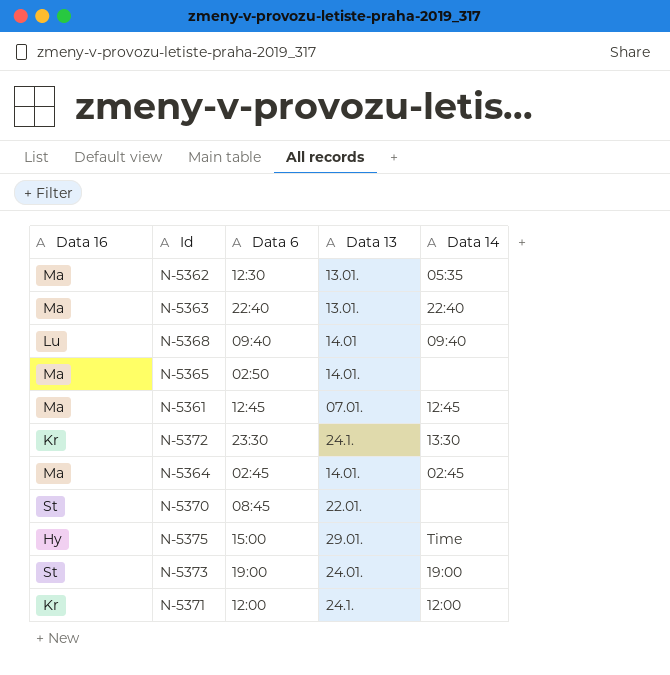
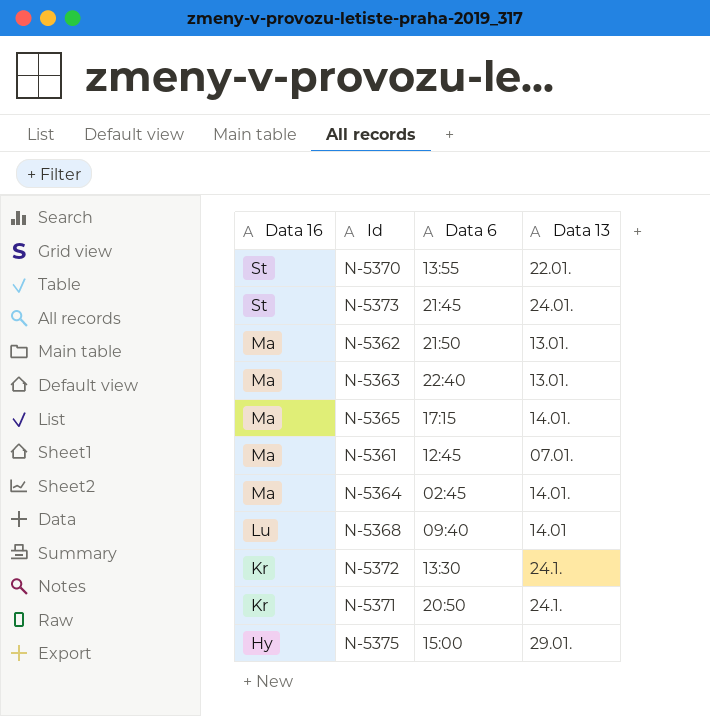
row order: none -> Data 16 descending
column Data 14 | position: 5 -> none
N-5370 | Data 6: 08:45 -> 13:55
N-5373 | Data 6: 19:00 -> 21:45
N-5362 | Data 6: 12:30 -> 21:50
N-5365 | Data 6: 02:50 -> 17:15
N-5372 | Data 6: 23:30 -> 13:30
N-5371 | Data 6: 12:00 -> 20:50

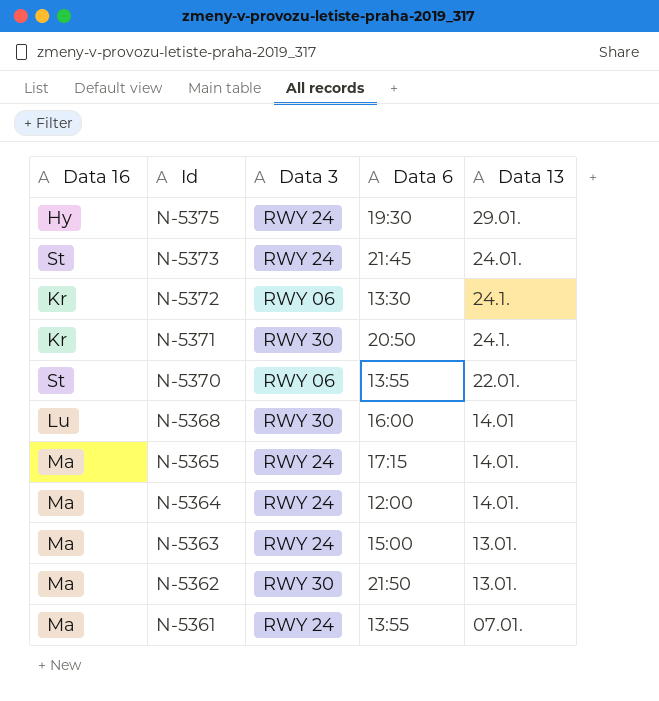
row order: Data 16 descending -> Id descending
column Data 3 | position: none -> 3
N-5375 | Data 6: 15:00 -> 19:30
N-5368 | Data 6: 09:40 -> 16:00
N-5364 | Data 6: 02:45 -> 12:00
N-5363 | Data 6: 22:40 -> 15:00
N-5361 | Data 6: 12:45 -> 13:55

